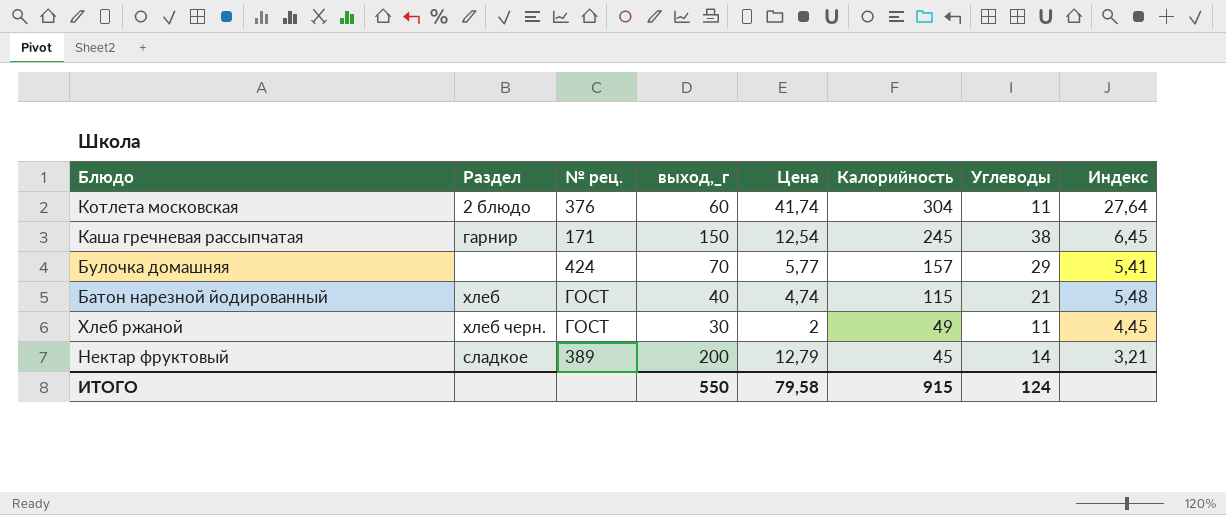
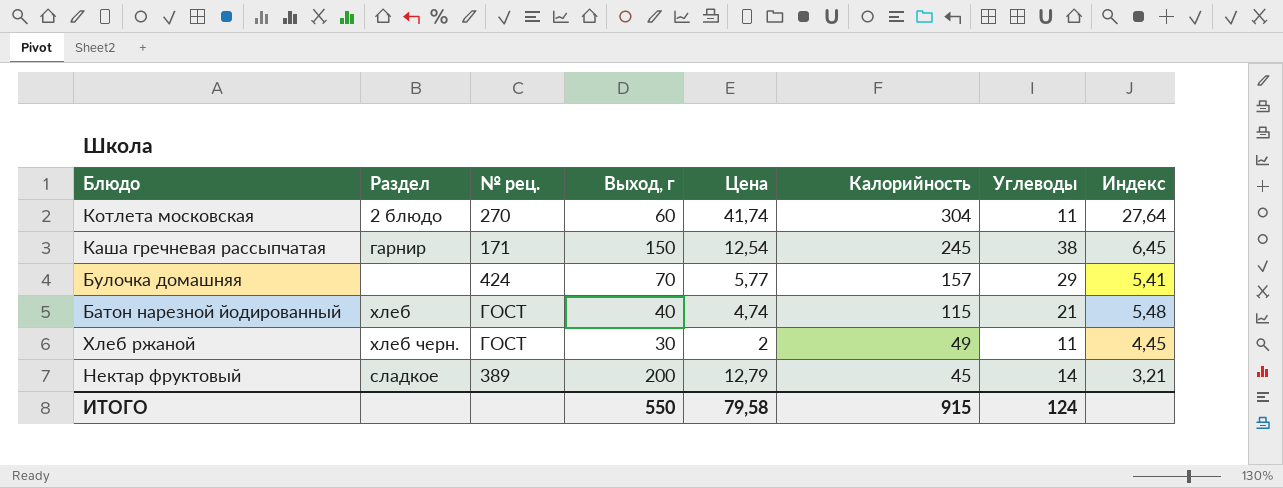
column name: выход,_г -> Выход, г
Котлета московская | № рец.: 376 -> 270

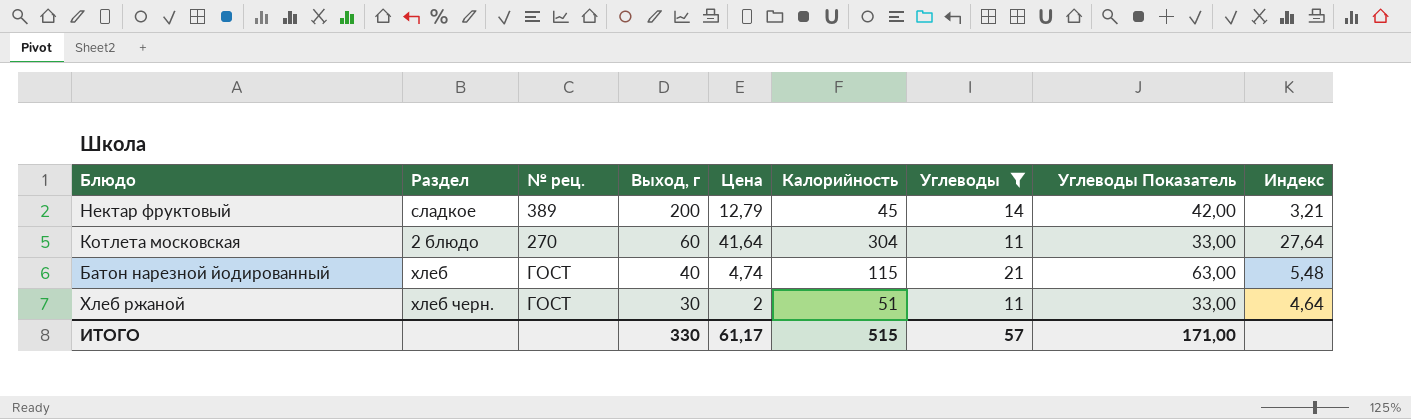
filter: none -> Углеводы <= 21
row order: Калорийность descending -> Выход, г descending
column Углеводы Показатель | formula: none -> [Углеводы] * 3
Котлета московская | Цена: 41,74 -> 41,64
Хлеб ржаной | Калорийность: 49 -> 51
Хлеб ржаной | Индекс: 4,45 -> 4,64
ИТОГО | Выход, г: 550 -> 330
ИТОГО | Цена: 79,58 -> 61,17
ИТОГО | Калорийность: 915 -> 515
ИТОГО | Углеводы: 124 -> 57

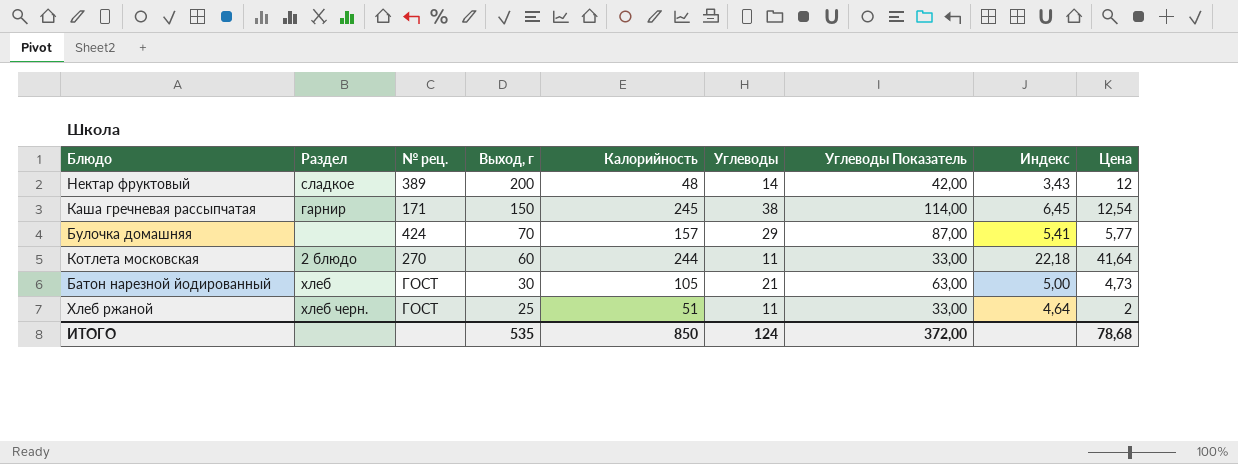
filter: Углеводы <= 21 -> none
column Цена | position: 5 -> 9
Нектар фруктовый | Калорийность: 45 -> 48
Нектар фруктовый | Индекс: 3,21 -> 3,43
Нектар фруктовый | Цена: 12,79 -> 12
Котлета московская | Калорийность: 304 -> 244
Котлета московская | Индекс: 27,64 -> 22,18
Батон нарезной йодированный | Выход, г: 40 -> 30
Батон нарезной йодированный | Калорийность: 115 -> 105
Батон нарезной йодированный | Индекс: 5,48 -> 5,00
Батон нарезной йодированный | Цена: 4,74 -> 4,73
Хлеб ржаной | Выход, г: 30 -> 25
ИТОГО | Выход, г: 330 -> 535
ИТОГО | Калорийность: 515 -> 850
ИТОГО | Углеводы: 57 -> 124
ИТОГО | Углеводы Показатель: 171,00 -> 372,00
ИТОГО | Цена: 61,17 -> 78,68

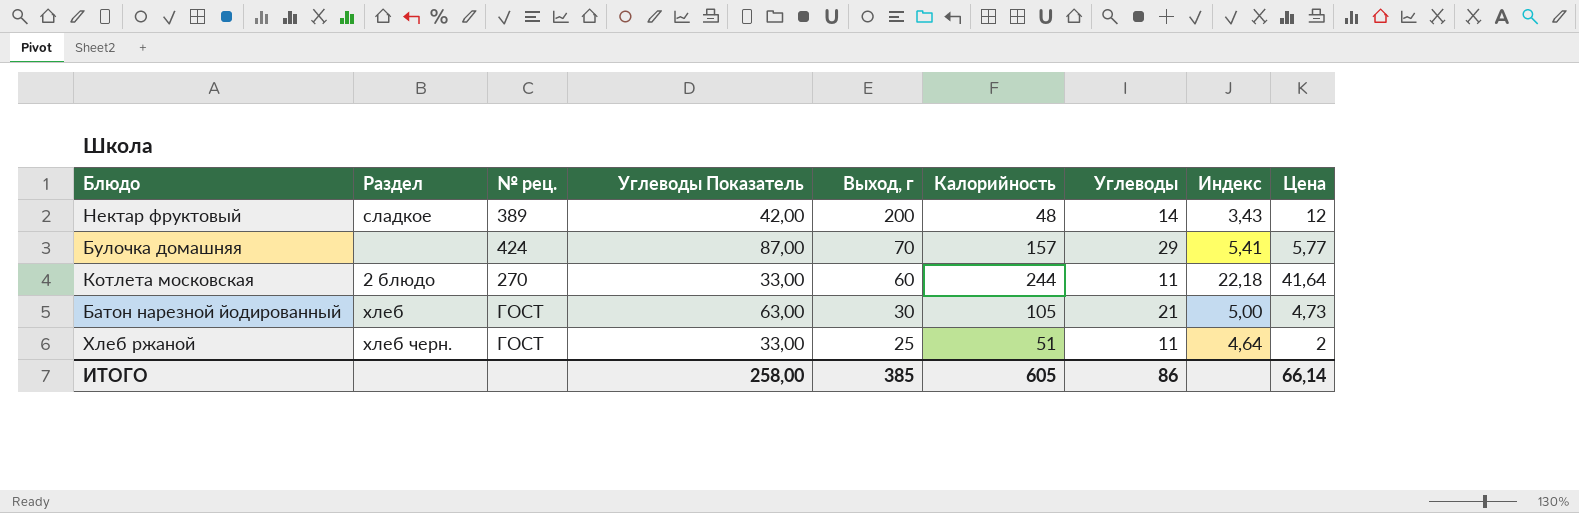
column Углеводы Показатель | position: 7 -> 4
row Каша гречневая рассыпчатая: гарнир | 171 | 150 | 245 | 38 | 114,00 | 6,45 | 12,54 -> none
ИТОГО | Углеводы Показатель: 372,00 -> 258,00
ИТОГО | Выход, г: 535 -> 385
ИТОГО | Калорийность: 850 -> 605
ИТОГО | Углеводы: 124 -> 86
ИТОГО | Цена: 78,68 -> 66,14

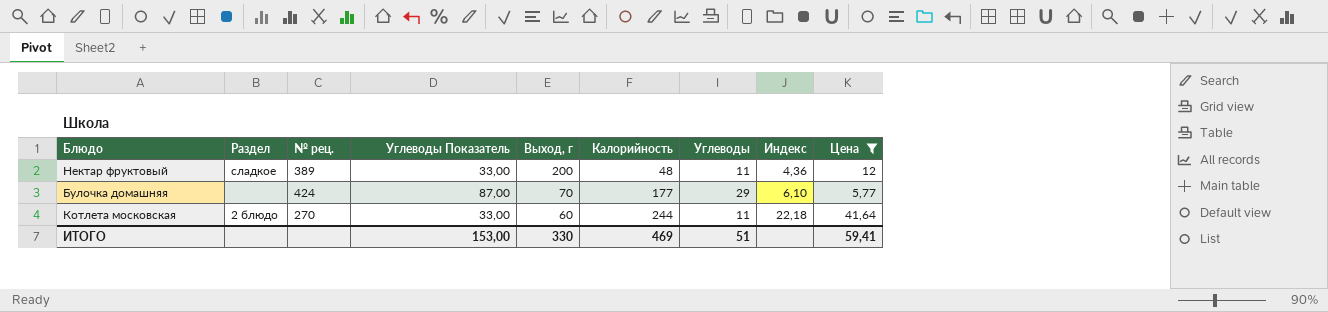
filter: none -> Цена >= 5,77
Нектар фруктовый | Углеводы Показатель: 42,00 -> 33,00
Нектар фруктовый | Углеводы: 14 -> 11
Нектар фруктовый | Индекс: 3,43 -> 4,36
Булочка домашняя | Калорийность: 157 -> 177
Булочка домашняя | Индекс: 5,41 -> 6,10
ИТОГО | Углеводы Показатель: 258,00 -> 153,00
ИТОГО | Выход, г: 385 -> 330
ИТОГО | Калорийность: 605 -> 469
ИТОГО | Углеводы: 86 -> 51
ИТОГО | Цена: 66,14 -> 59,41

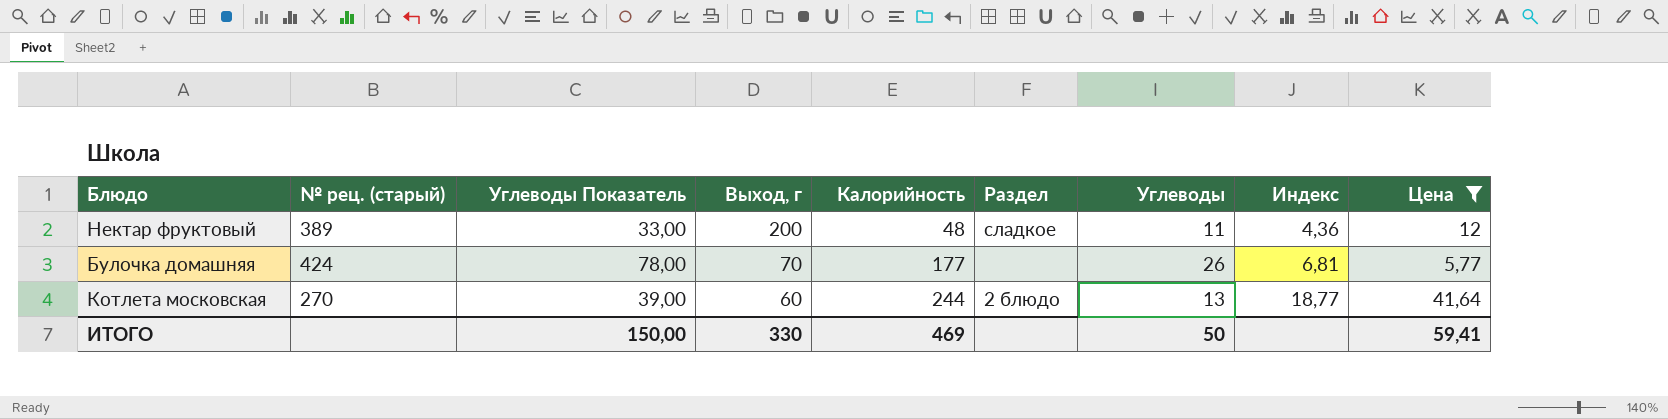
column name: № рец. -> № рец. (старый)
column Раздел | position: 2 -> 6
Булочка домашняя | Углеводы Показатель: 87,00 -> 78,00
Булочка домашняя | Углеводы: 29 -> 26
Булочка домашняя | Индекс: 6,10 -> 6,81
Котлета московская | Углеводы Показатель: 33,00 -> 39,00
Котлета московская | Углеводы: 11 -> 13
Котлета московская | Индекс: 22,18 -> 18,77
ИТОГО | Углеводы Показатель: 153,00 -> 150,00
ИТОГО | Углеводы: 51 -> 50

